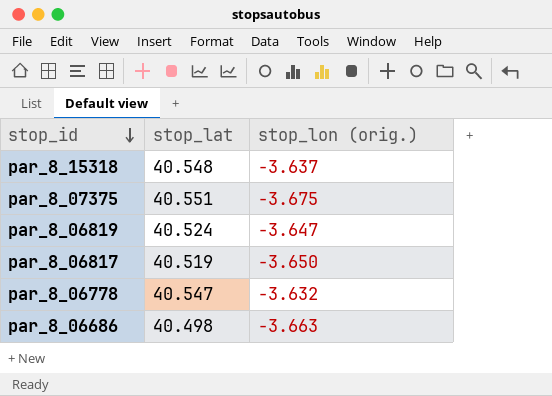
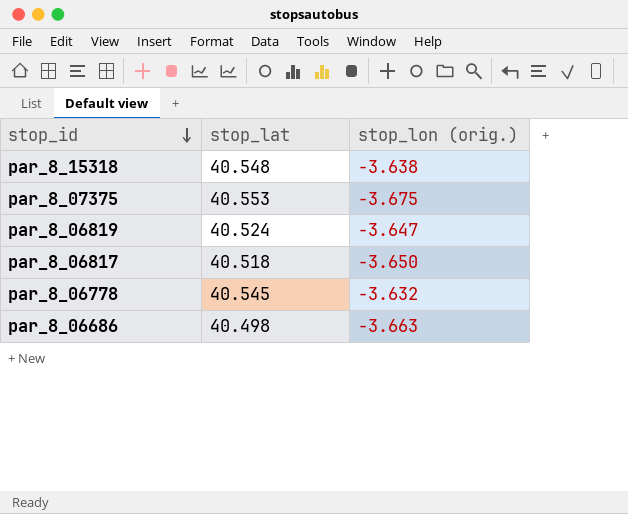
par_8_15318 | stop_lon (orig.): -3.637 -> -3.638
par_8_07375 | stop_lat: 40.551 -> 40.553
par_8_06817 | stop_lat: 40.519 -> 40.518
par_8_06778 | stop_lat: 40.547 -> 40.545

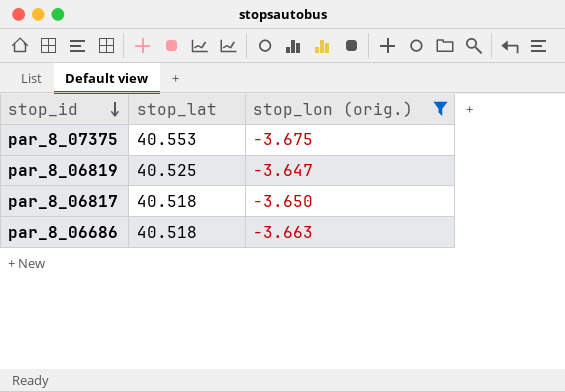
filter: none -> stop_lon (orig.) <= -3.647
par_8_06819 | stop_lat: 40.524 -> 40.525
par_8_06686 | stop_lat: 40.498 -> 40.518

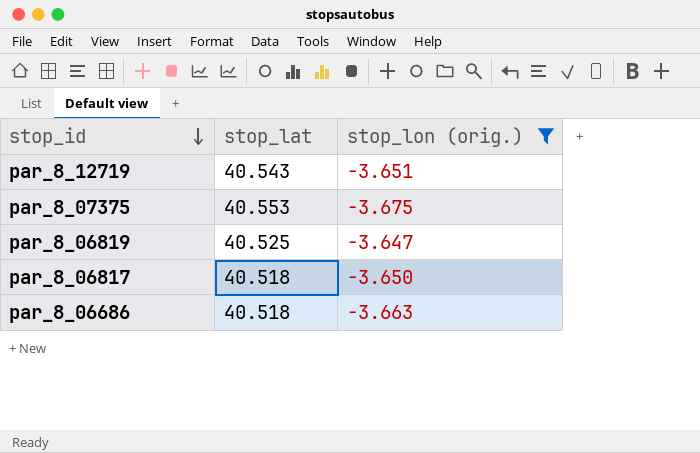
row par_8_12719: none -> 40.543 | -3.651

